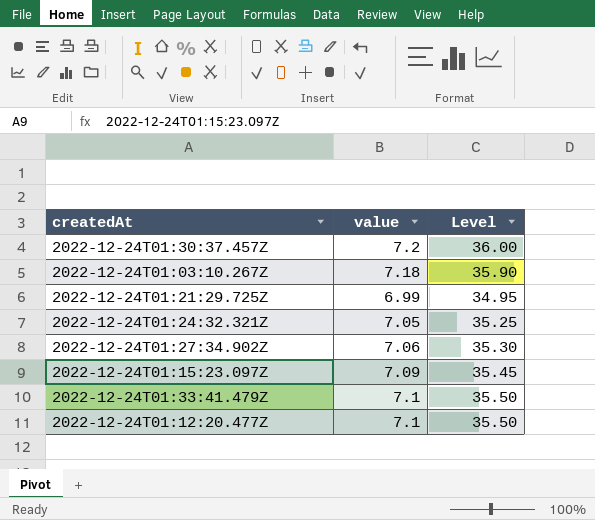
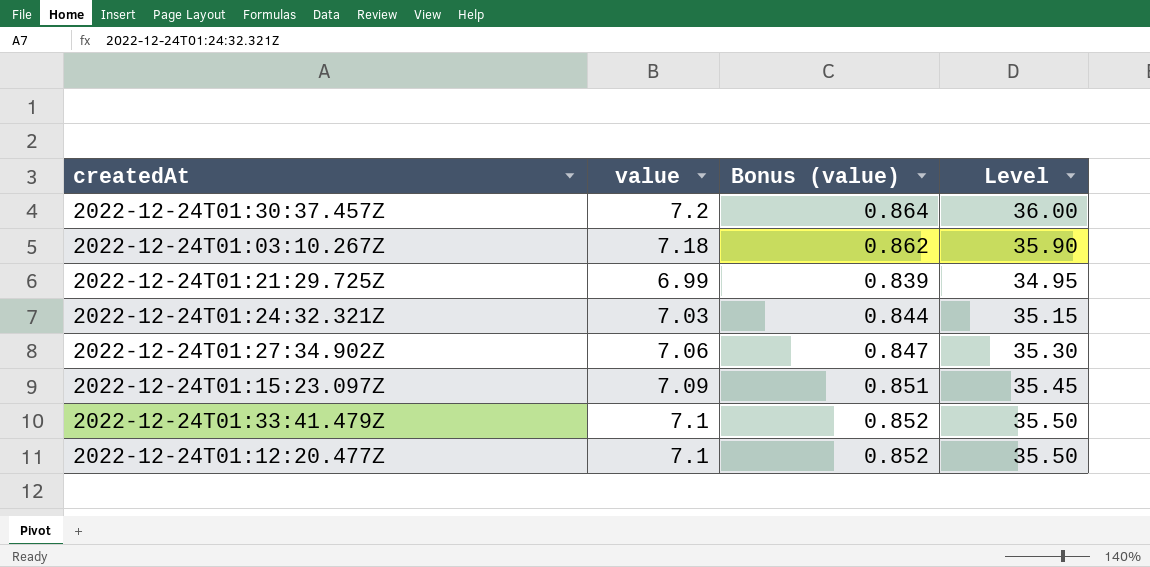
column Bonus (value) | formula: none -> [value] * 0.12
2022-12-24T01:24:32.321Z | value: 7.05 -> 7.03
2022-12-24T01:24:32.321Z | Level: 35.25 -> 35.15

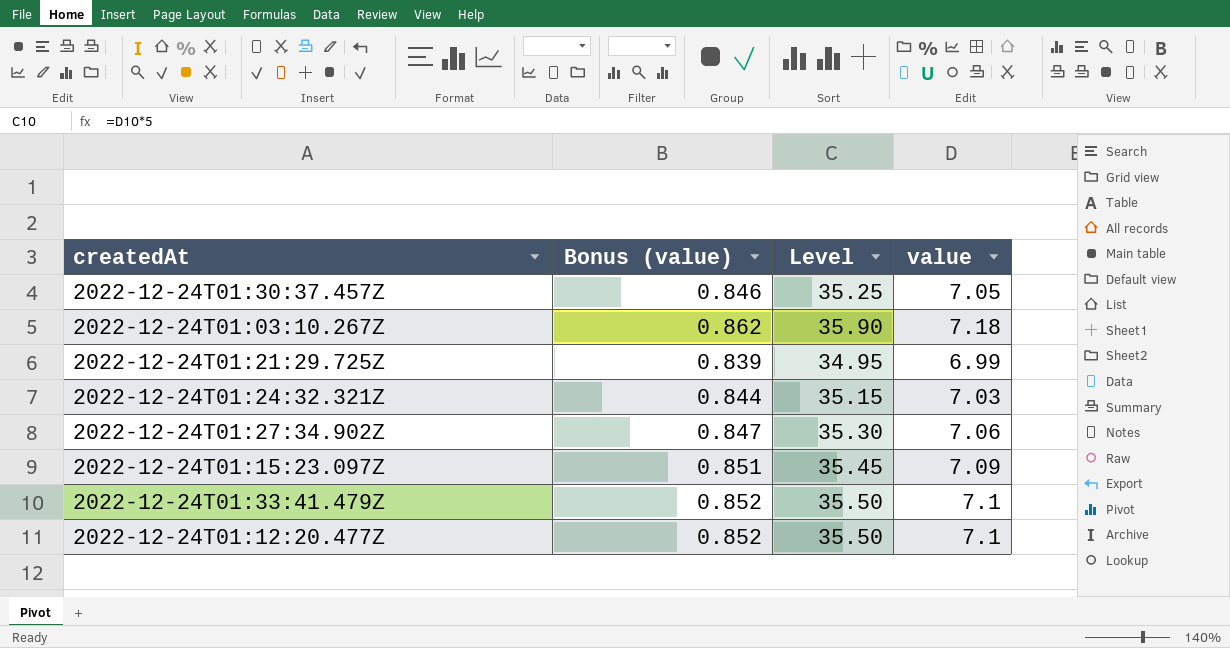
column value | position: 2 -> 4
2022-12-24T01:30:37.457Z | Bonus (value): 0.864 -> 0.846
2022-12-24T01:30:37.457Z | Level: 36.00 -> 35.25
2022-12-24T01:30:37.457Z | value: 7.2 -> 7.05

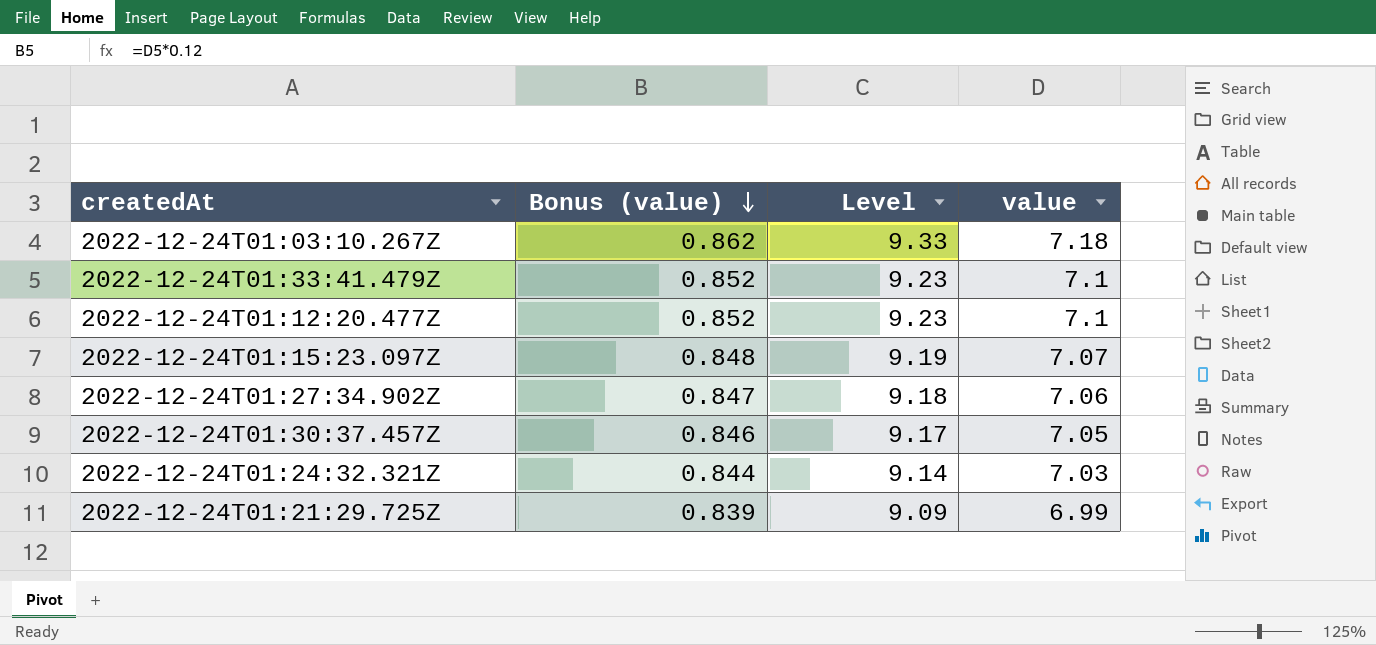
row order: none -> Bonus (value) descending
column Level | formula: [value] * 5 -> [value] * 1.3
2022-12-24T01:15:23.097Z | Bonus (value): 0.851 -> 0.848
2022-12-24T01:15:23.097Z | value: 7.09 -> 7.07

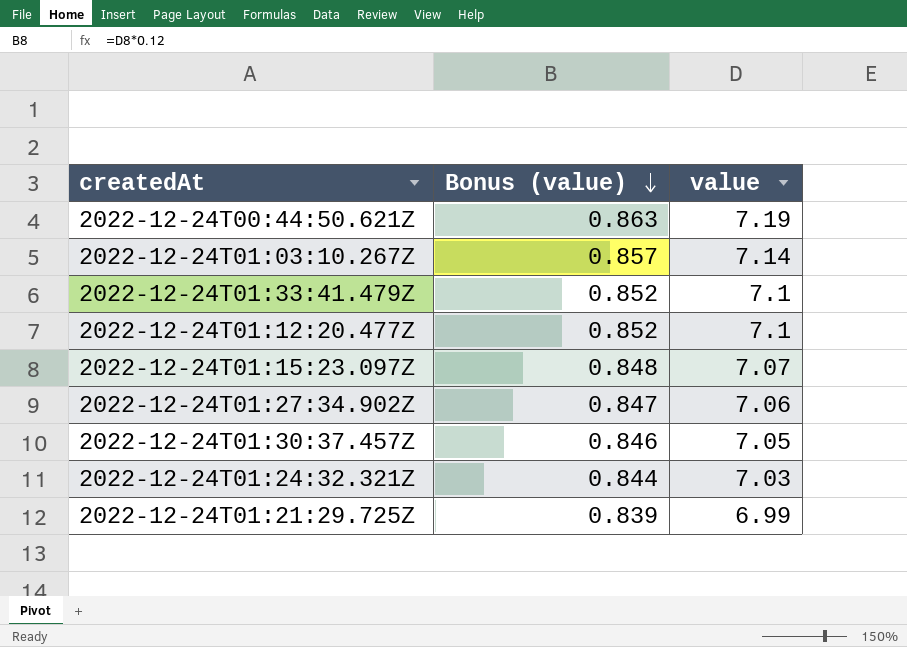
column Level | formula: [value] * 1.3 -> none
row 2022-12-24T00:44:50.621Z: none -> 0.863 | 7.19
2022-12-24T01:03:10.267Z | Bonus (value): 0.862 -> 0.857
2022-12-24T01:03:10.267Z | value: 7.18 -> 7.14

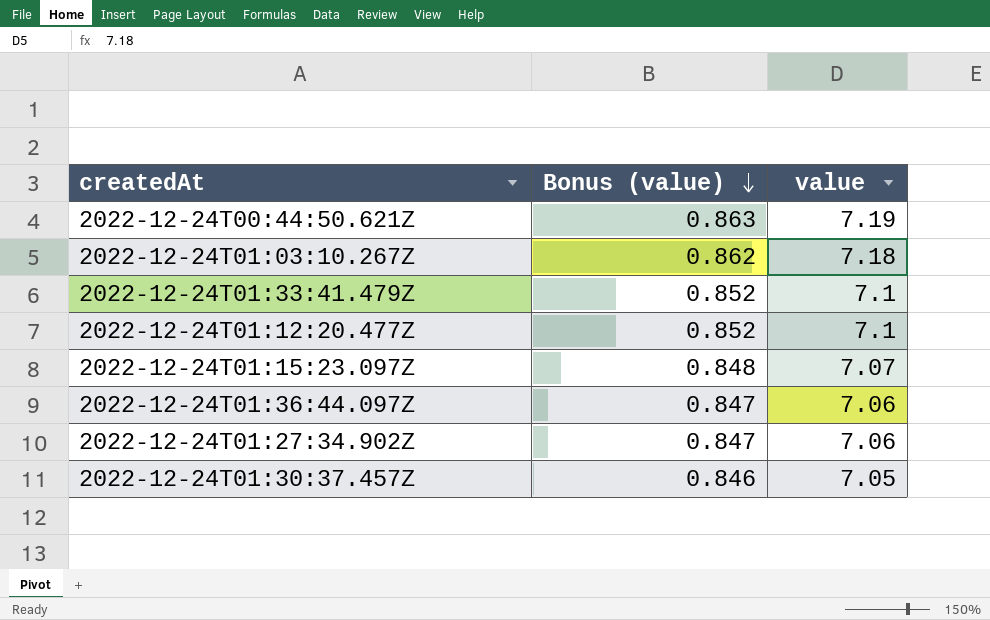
row 2022-12-24T01:24:32.321Z: 0.844 | 7.03 -> none
row 2022-12-24T01:21:29.725Z: 0.839 | 6.99 -> none
2022-12-24T01:03:10.267Z | Bonus (value): 0.857 -> 0.862
2022-12-24T01:03:10.267Z | value: 7.14 -> 7.18
row 2022-12-24T01:36:44.097Z: none -> 0.847 | 7.06

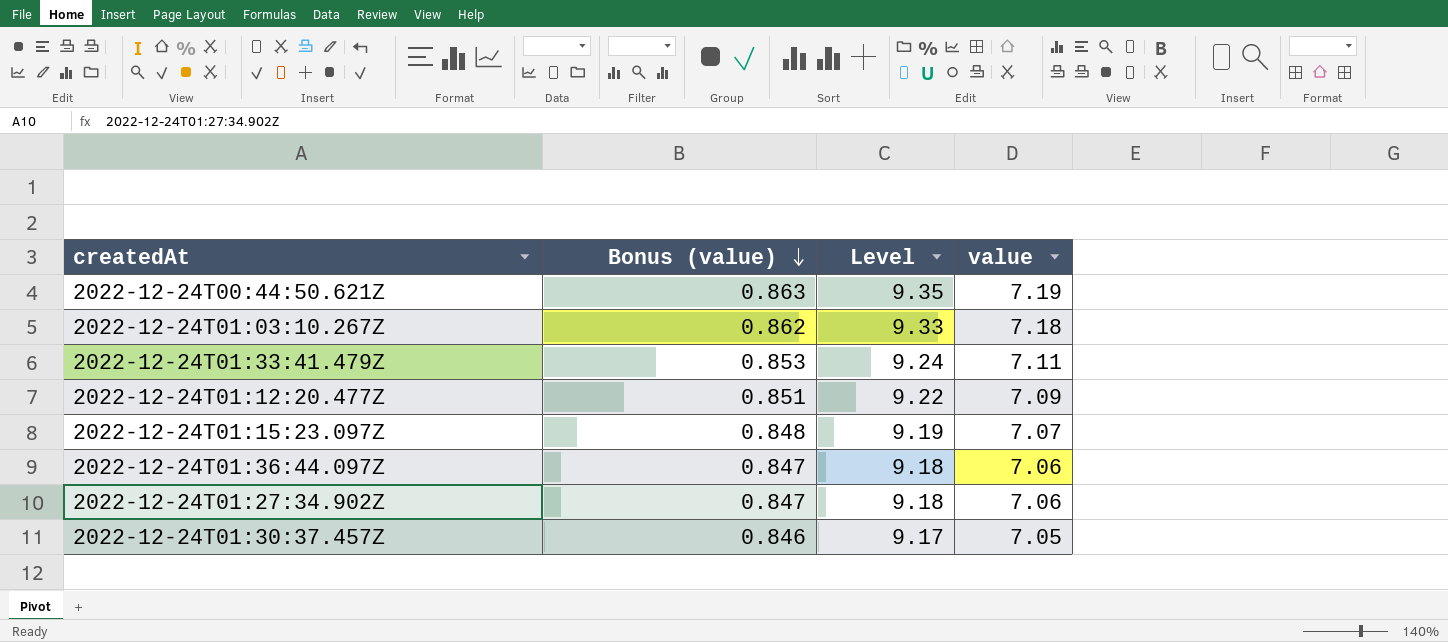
column Level | formula: none -> [value] * 1.3
2022-12-24T01:33:41.479Z | Bonus (value): 0.852 -> 0.853
2022-12-24T01:33:41.479Z | value: 7.1 -> 7.11
2022-12-24T01:12:20.477Z | Bonus (value): 0.852 -> 0.851
2022-12-24T01:12:20.477Z | value: 7.1 -> 7.09

